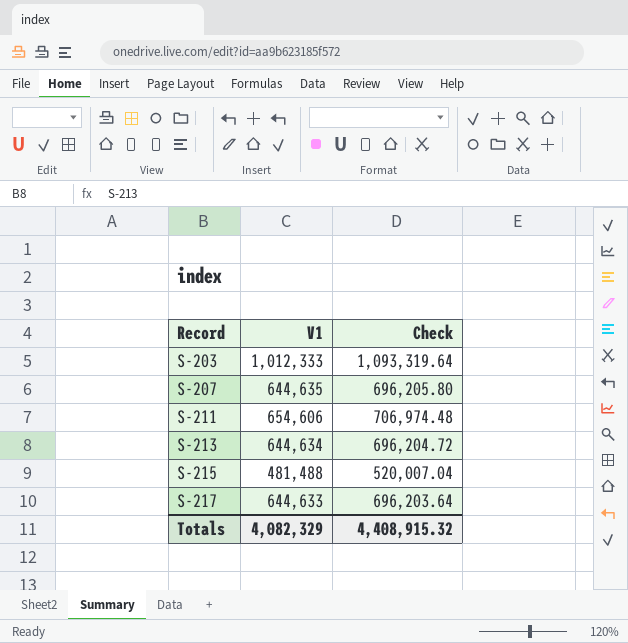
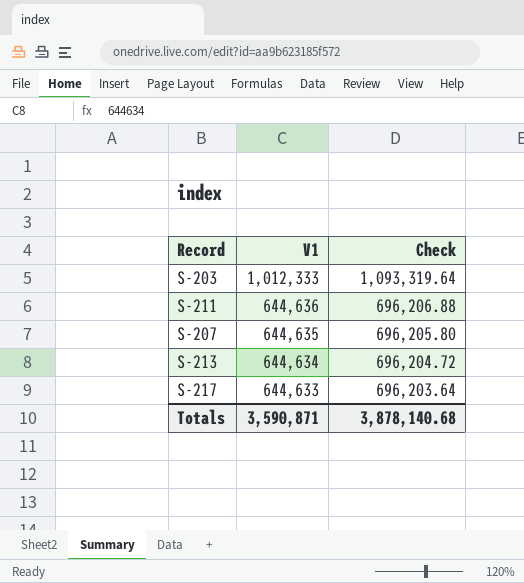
row order: Record ascending -> V1 descending
row S-215: 481,488 | 520,007.04 -> none
S-211 | V1: 654,606 -> 644,636
S-211 | Check: 706,974.48 -> 696,206.88
Totals | V1: 4,082,329 -> 3,590,871
Totals | Check: 4,408,915.32 -> 3,878,140.68

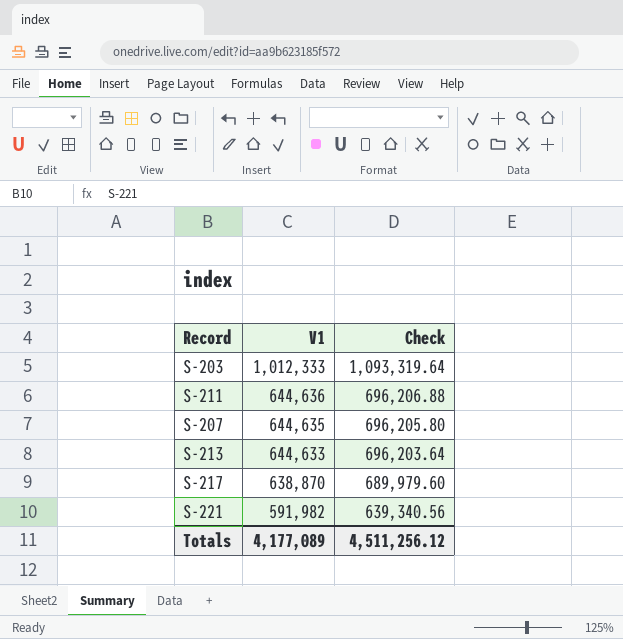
S-213 | V1: 644,634 -> 644,633
S-213 | Check: 696,204.72 -> 696,203.64
S-217 | V1: 644,633 -> 638,870
S-217 | Check: 696,203.64 -> 689,979.60
row S-221: none -> 591,982 | 639,340.56
Totals | V1: 3,590,871 -> 4,177,089
Totals | Check: 3,878,140.68 -> 4,511,256.12

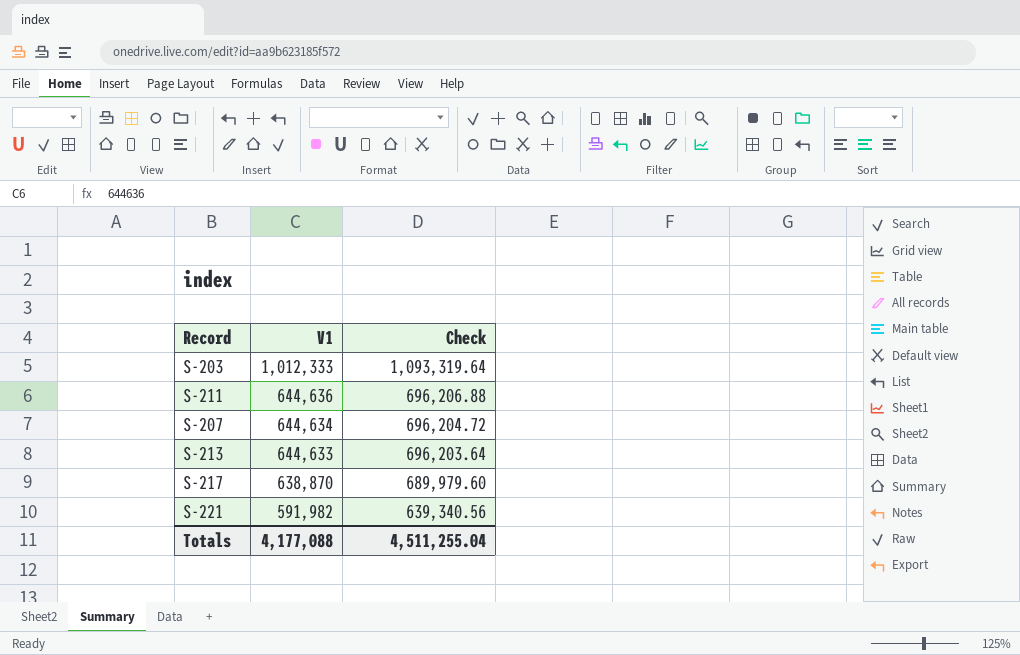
S-207 | V1: 644,635 -> 644,634
S-207 | Check: 696,205.80 -> 696,204.72
Totals | V1: 4,177,089 -> 4,177,088
Totals | Check: 4,511,256.12 -> 4,511,255.04

